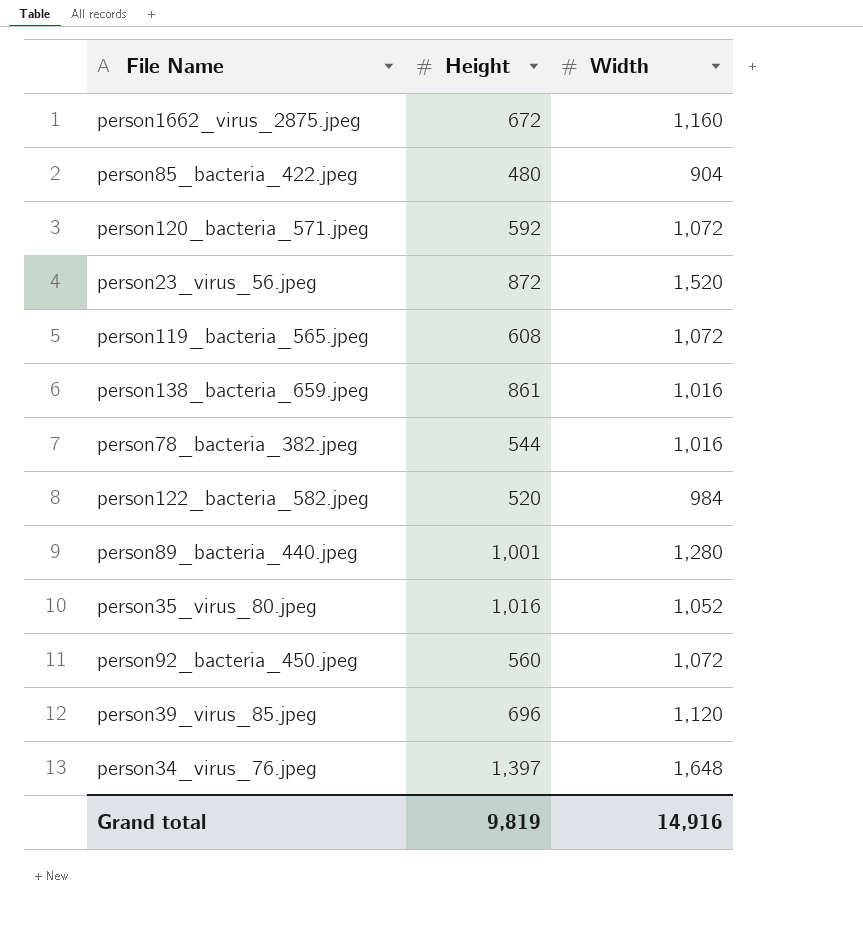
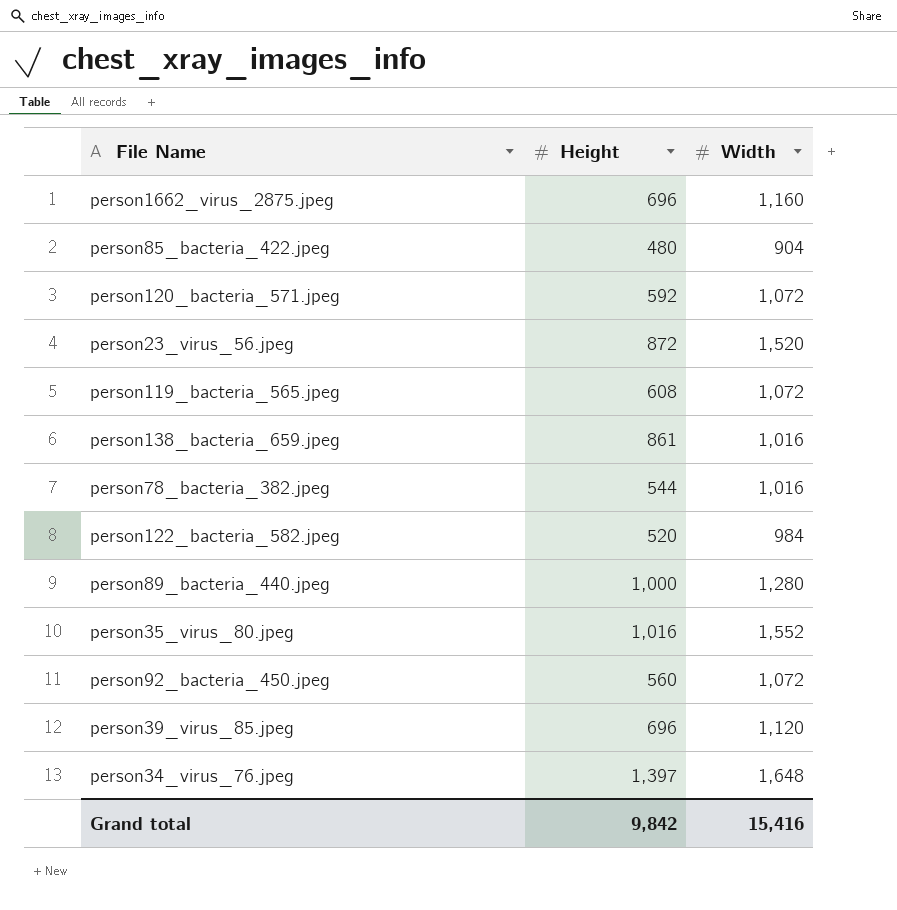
person1662_virus_2875.jpeg | Height: 672 -> 696
person89_bacteria_440.jpeg | Height: 1,001 -> 1,000
person35_virus_80.jpeg | Width: 1,052 -> 1,552
Grand total | Height: 9,819 -> 9,842
Grand total | Width: 14,916 -> 15,416

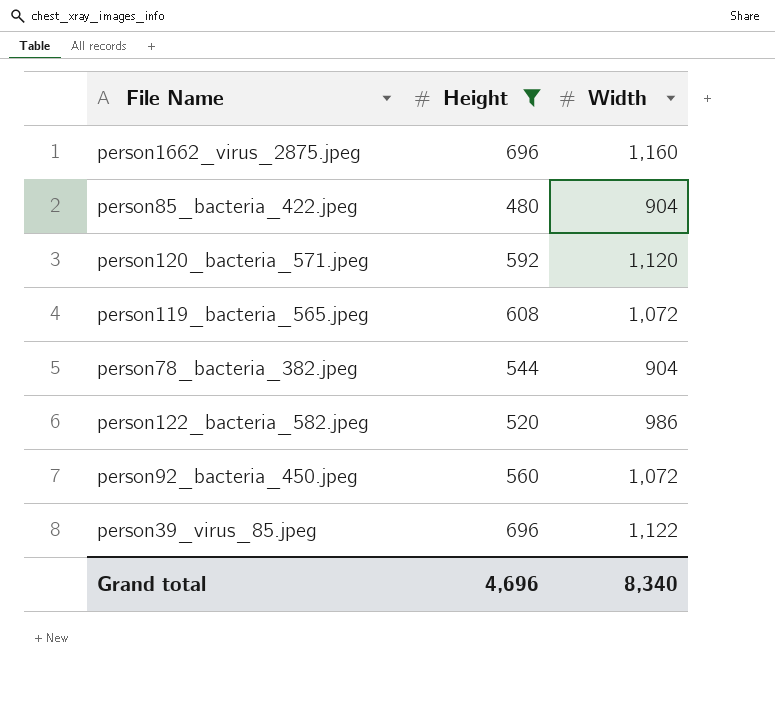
filter: none -> Height <= 696
person120_bacteria_571.jpeg | Width: 1,072 -> 1,120
person78_bacteria_382.jpeg | Width: 1,016 -> 904
person122_bacteria_582.jpeg | Width: 984 -> 986
person39_virus_85.jpeg | Width: 1,120 -> 1,122
Grand total | Height: 9,842 -> 4,696
Grand total | Width: 15,416 -> 8,340

